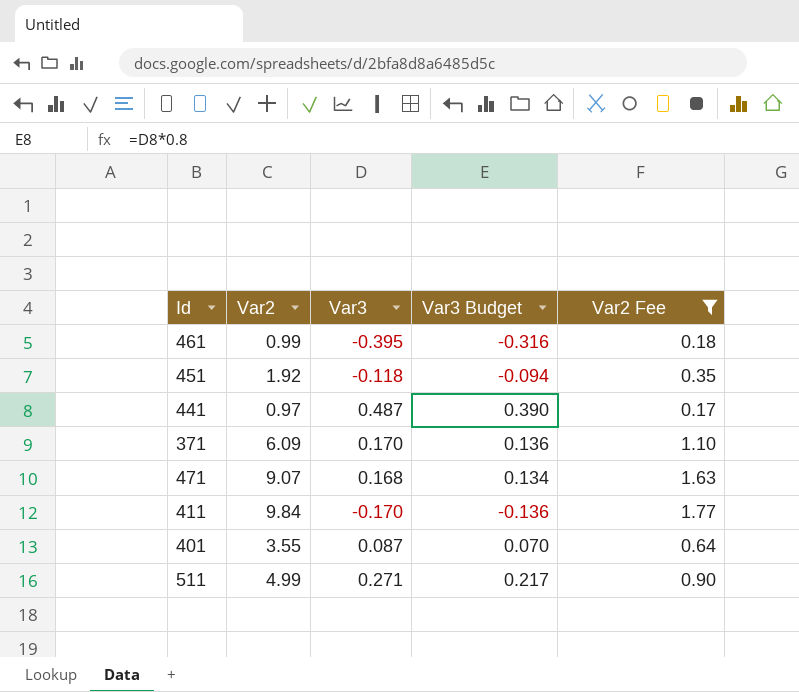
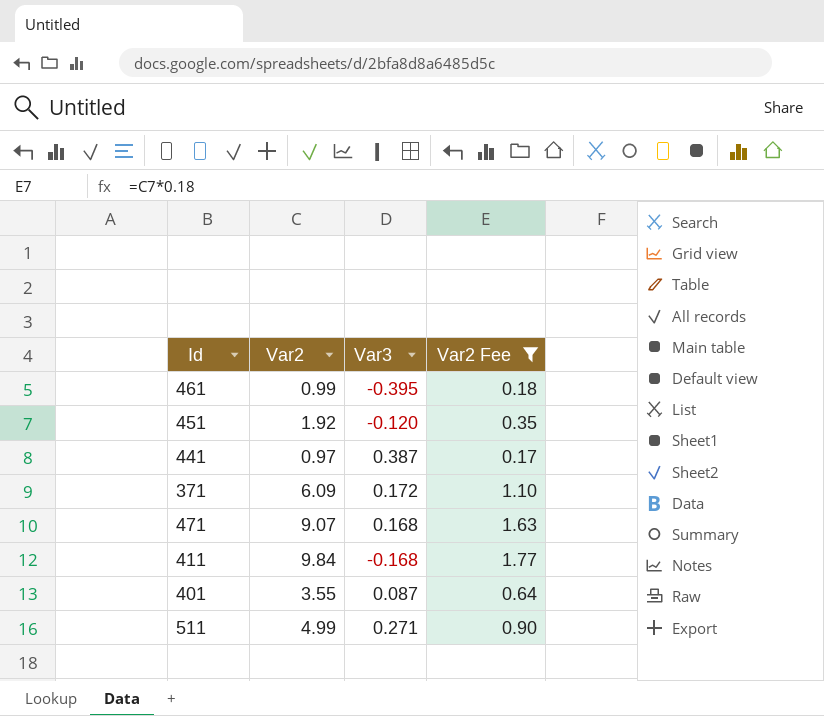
column Var3 Budget | formula: [Var3] * 0.8 -> none
451 | Var3: -0.118 -> -0.120
441 | Var3: 0.487 -> 0.387
371 | Var3: 0.170 -> 0.172
411 | Var3: -0.170 -> -0.168

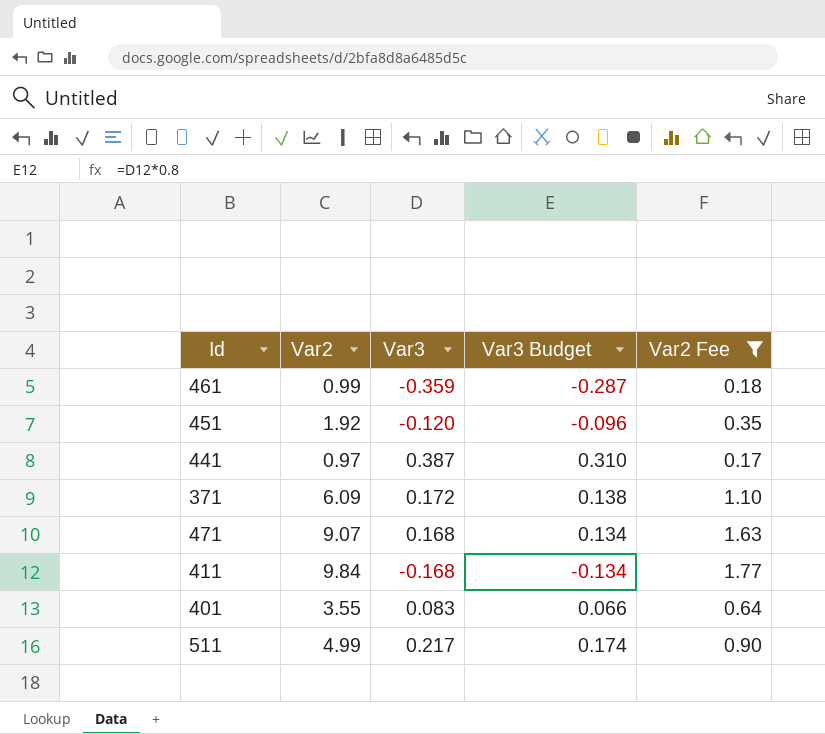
column Var3 Budget | formula: none -> [Var3] * 0.8
461 | Var3: -0.395 -> -0.359
401 | Var3: 0.087 -> 0.083
511 | Var3: 0.271 -> 0.217

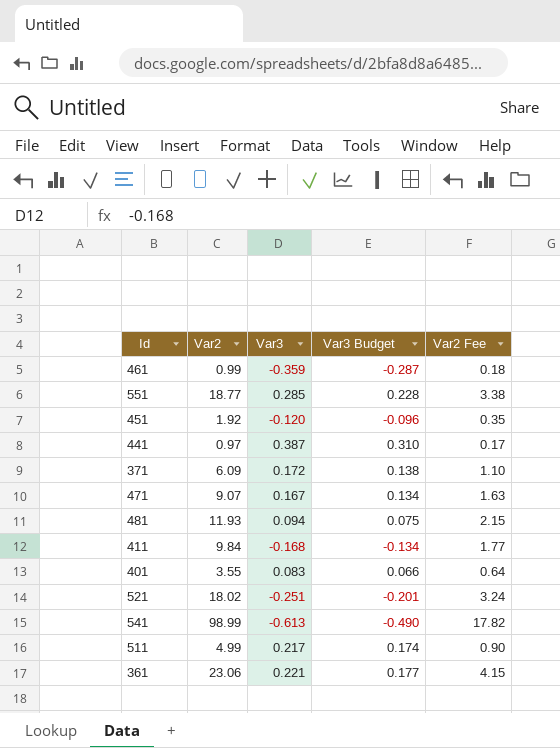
filter: Var2 Fee <= 1.77 -> none
471 | Var3: 0.168 -> 0.167

